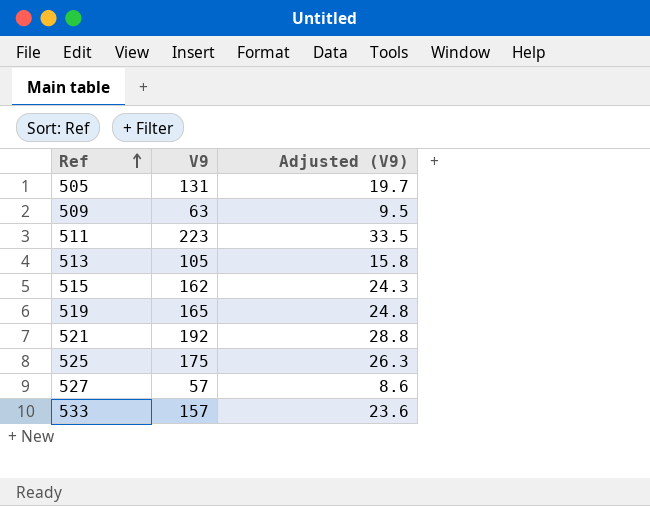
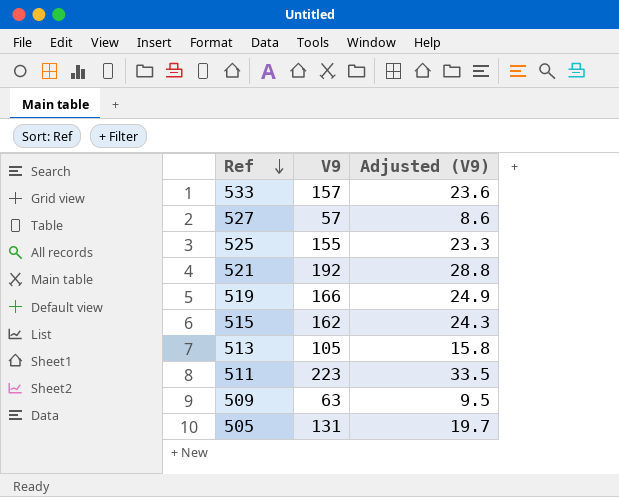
row order: Ref ascending -> Ref descending
525 | V9: 175 -> 155
525 | Adjusted (V9): 26.3 -> 23.3
519 | V9: 165 -> 166
519 | Adjusted (V9): 24.8 -> 24.9

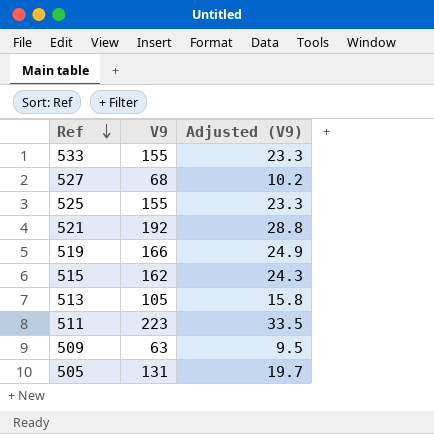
533 | V9: 157 -> 155
533 | Adjusted (V9): 23.6 -> 23.3
527 | V9: 57 -> 68
527 | Adjusted (V9): 8.6 -> 10.2

